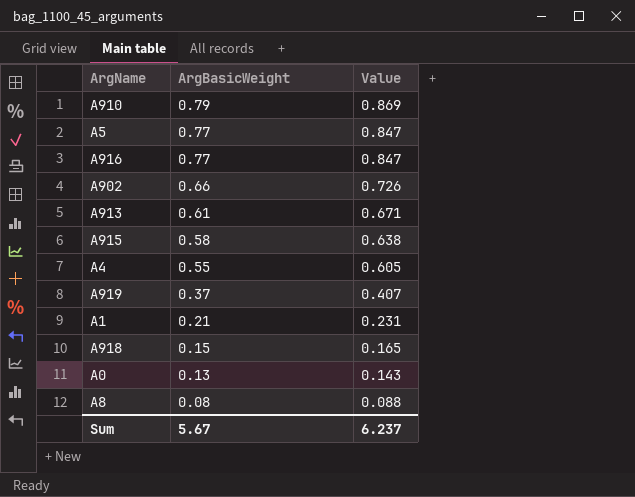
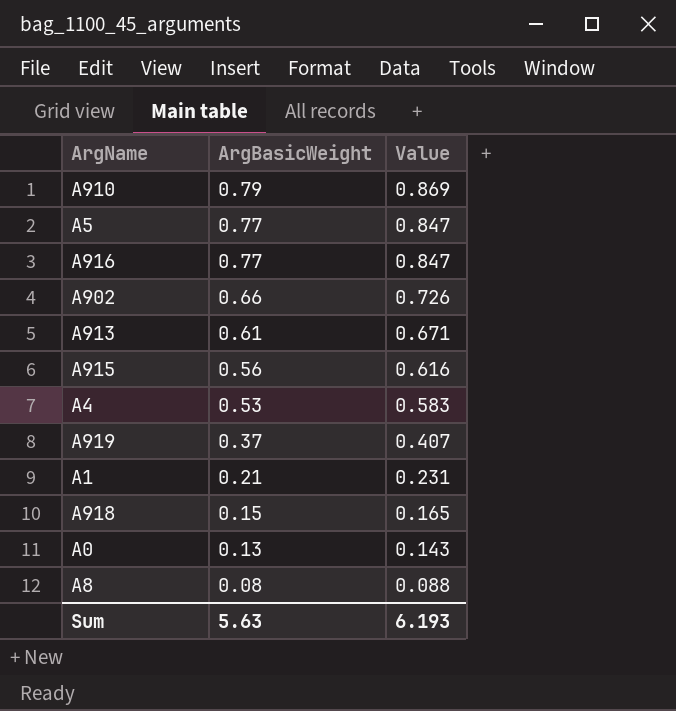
A915 | ArgBasicWeight: 0.58 -> 0.56
A915 | Value: 0.638 -> 0.616
A4 | ArgBasicWeight: 0.55 -> 0.53
A4 | Value: 0.605 -> 0.583
Sum | ArgBasicWeight: 5.67 -> 5.63
Sum | Value: 6.237 -> 6.193

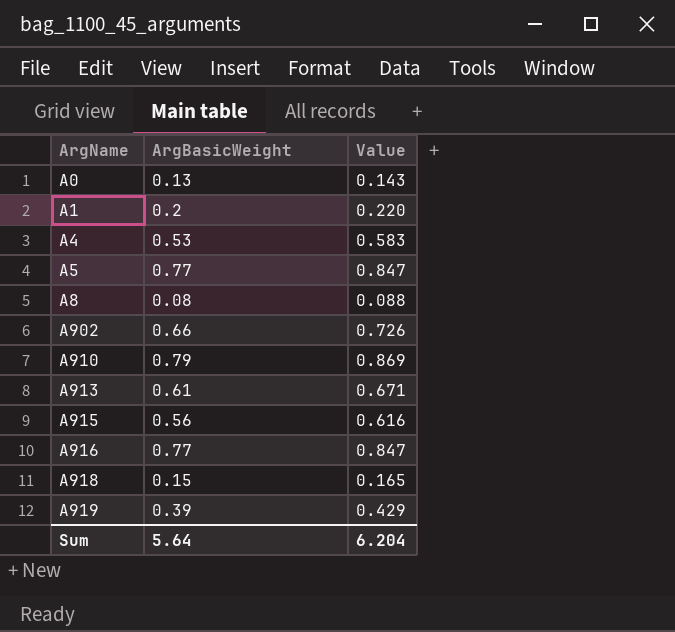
row order: ArgBasicWeight descending -> ArgName ascending
A1 | ArgBasicWeight: 0.21 -> 0.2
A1 | Value: 0.231 -> 0.220
A919 | ArgBasicWeight: 0.37 -> 0.39
A919 | Value: 0.407 -> 0.429
Sum | ArgBasicWeight: 5.63 -> 5.64
Sum | Value: 6.193 -> 6.204

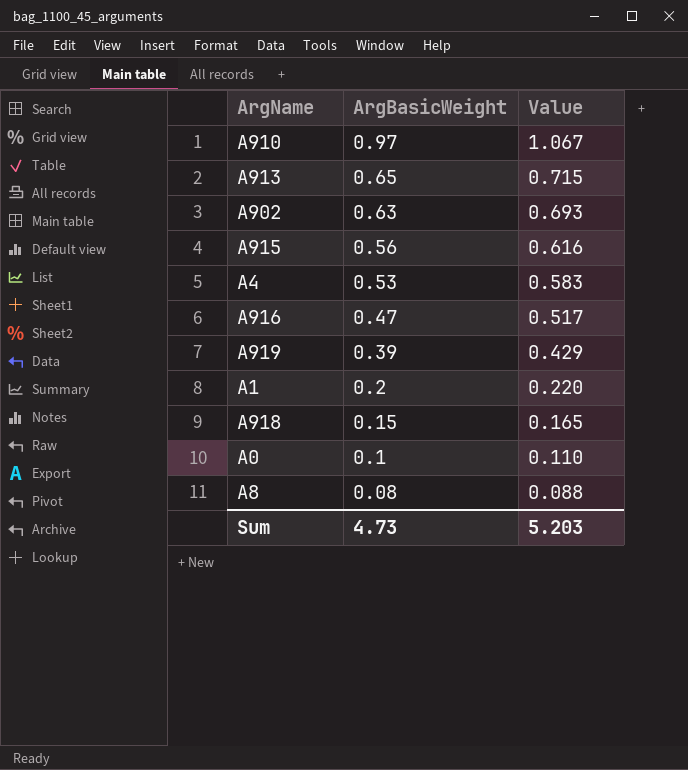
row order: ArgName ascending -> ArgBasicWeight descending
row A5: 0.77 | 0.847 -> none
A910 | ArgBasicWeight: 0.79 -> 0.97
A910 | Value: 0.869 -> 1.067
A913 | ArgBasicWeight: 0.61 -> 0.65
A913 | Value: 0.671 -> 0.715
A902 | ArgBasicWeight: 0.66 -> 0.63
A902 | Value: 0.726 -> 0.693
A916 | ArgBasicWeight: 0.77 -> 0.47
A916 | Value: 0.847 -> 0.517
A0 | ArgBasicWeight: 0.13 -> 0.1
A0 | Value: 0.143 -> 0.110
Sum | ArgBasicWeight: 5.64 -> 4.73
Sum | Value: 6.204 -> 5.203

